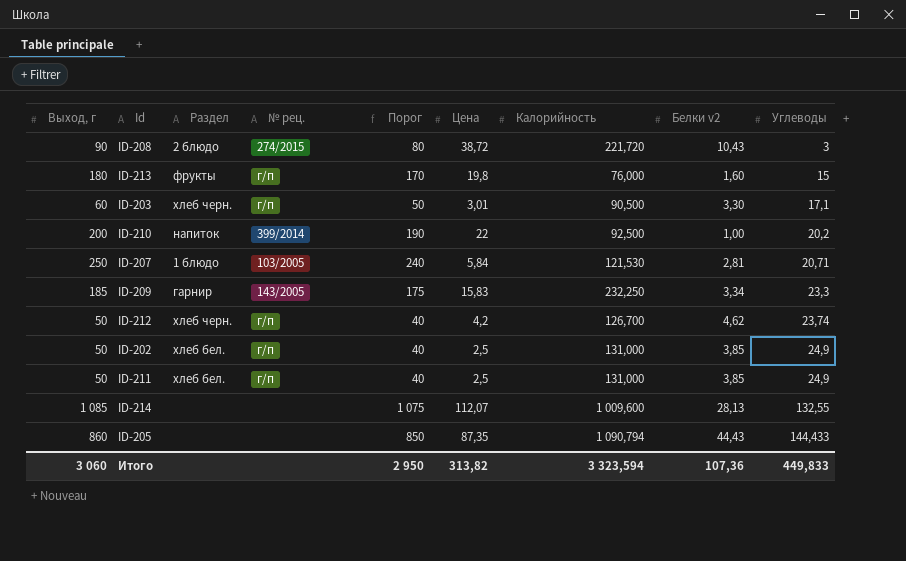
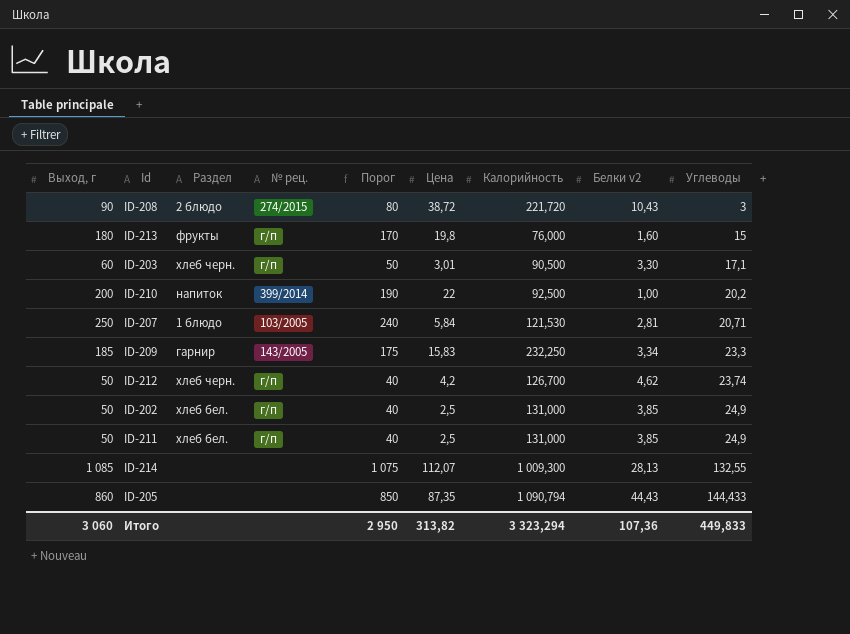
ID-214 | Калорийность: 1 009,600 -> 1 009,300
Итого | Калорийность: 3 323,594 -> 3 323,294

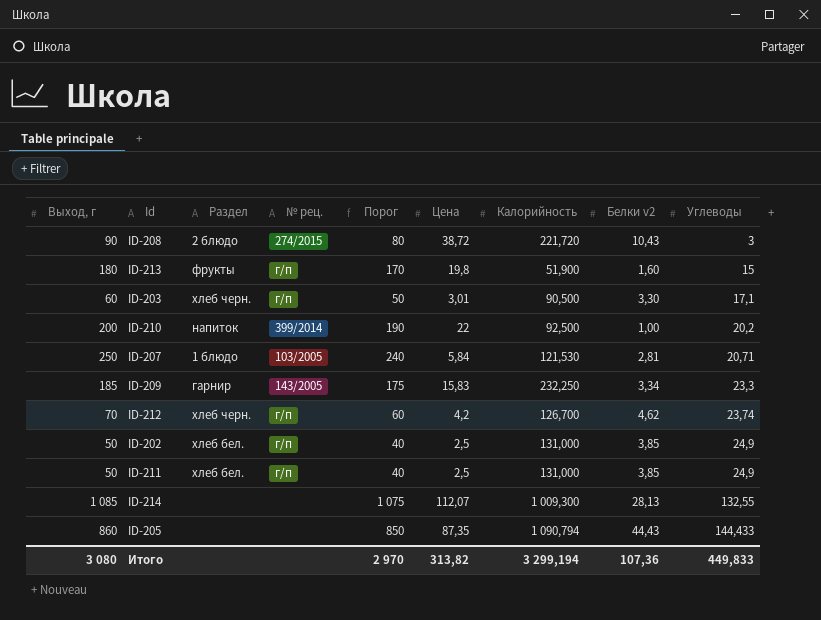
ID-213 | Калорийность: 76,000 -> 51,900
ID-212 | Выход, г: 50 -> 70
ID-212 | Порог: 40 -> 60
Итого | Выход, г: 3 060 -> 3 080
Итого | Порог: 2 950 -> 2 970
Итого | Калорийность: 3 323,294 -> 3 299,194

